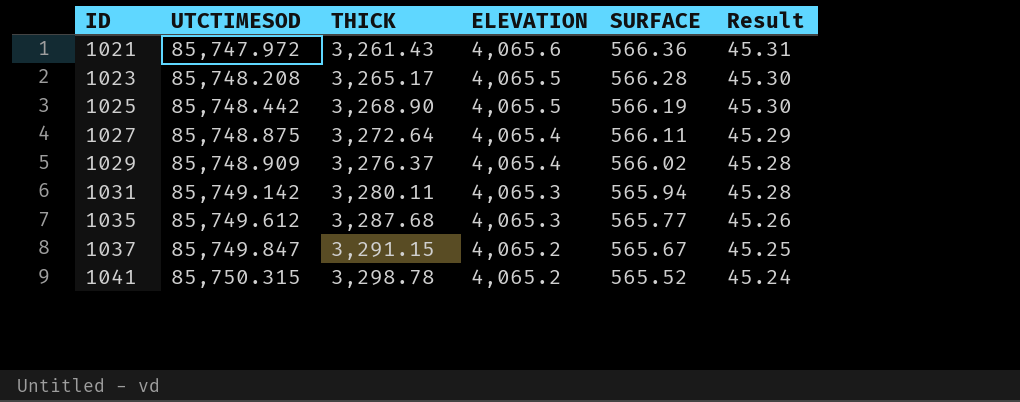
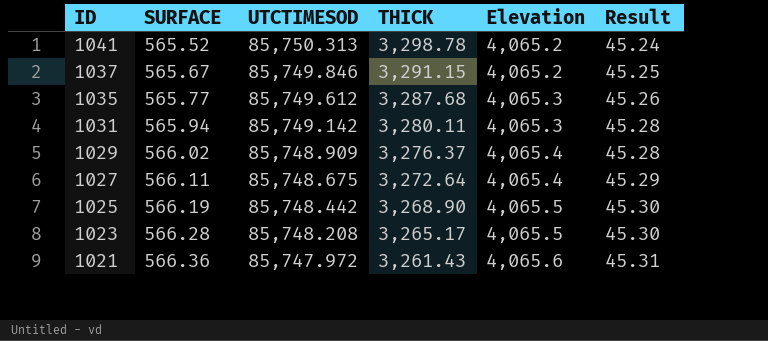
row order: ID ascending -> ID descending
column SURFACE | position: 5 -> 2
column name: ELEVATION -> Elevation
1041 | UTCTIMESOD: 85,750.315 -> 85,750.313
1037 | UTCTIMESOD: 85,749.847 -> 85,749.846
1027 | UTCTIMESOD: 85,748.875 -> 85,748.675

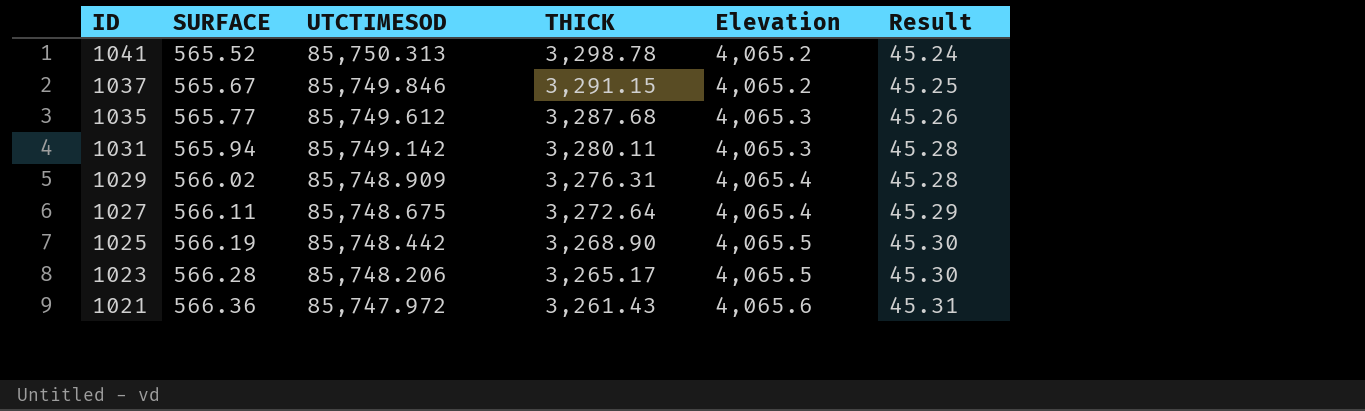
1029 | THICK: 3,276.37 -> 3,276.31
1023 | UTCTIMESOD: 85,748.208 -> 85,748.206

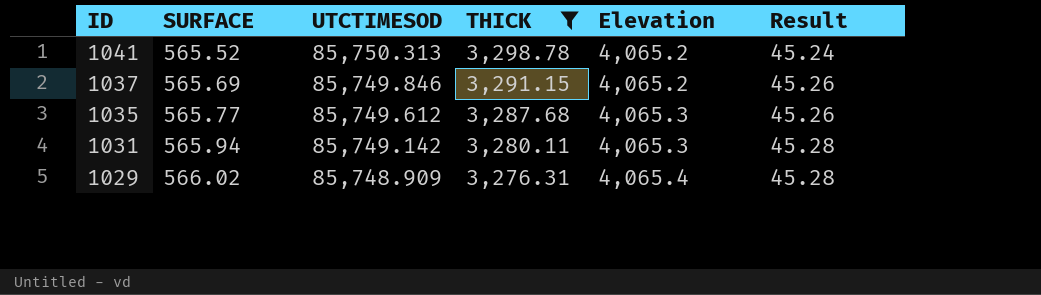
filter: none -> THICK >= 3,276.31
1037 | SURFACE: 565.67 -> 565.69
1037 | Result: 45.25 -> 45.26

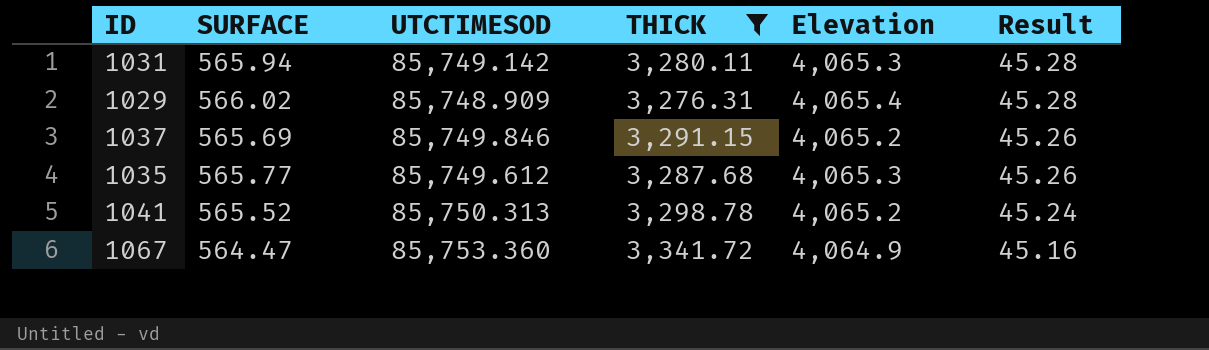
row order: ID descending -> Result descending
row 1067: none -> 564.47 | 85,753.360 | 3,341.72 | 4,064.9 | 45.16

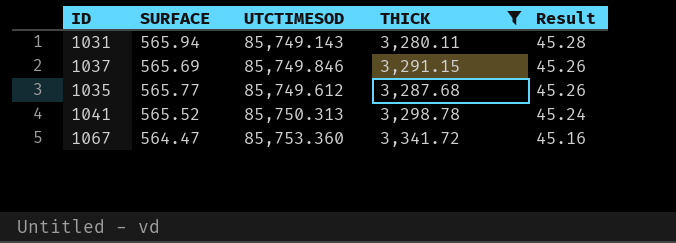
column Elevation | position: 5 -> none
row 1029: 566.02 | 85,748.909 | 3,276.31 | 4,065.4 | 45.28 -> none
1031 | UTCTIMESOD: 85,749.142 -> 85,749.143

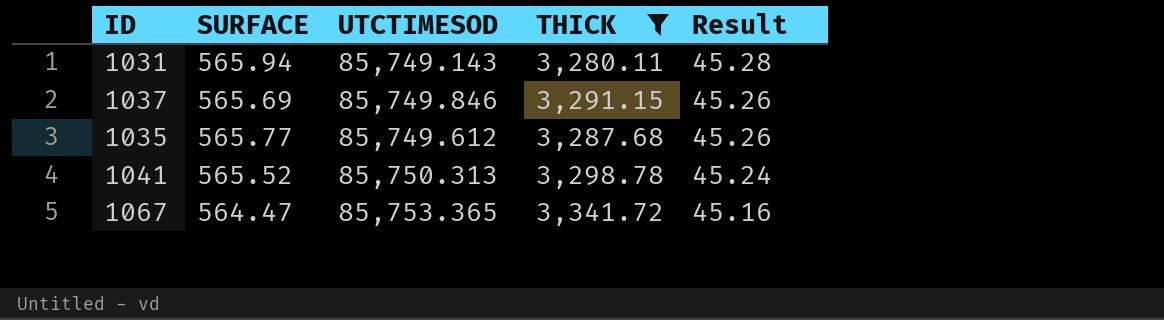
1067 | UTCTIMESOD: 85,753.360 -> 85,753.365

